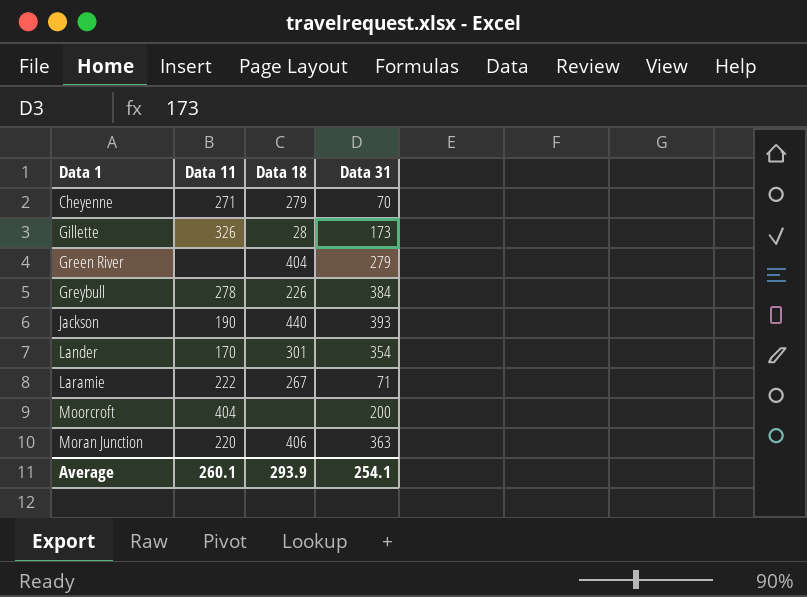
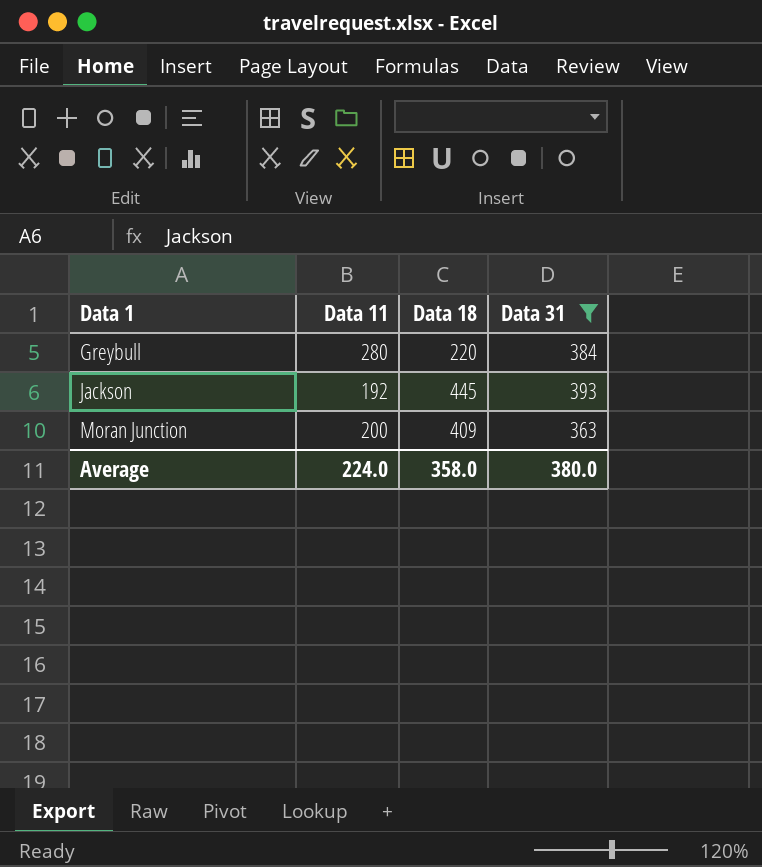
filter: none -> Data 31 >= 363
Greybull | Data 11: 278 -> 280
Greybull | Data 18: 226 -> 220
Jackson | Data 11: 190 -> 192
Jackson | Data 18: 440 -> 445
Moran Junction | Data 11: 220 -> 200
Moran Junction | Data 18: 406 -> 409
Average | Data 11: 260.1 -> 224.0
Average | Data 18: 293.9 -> 358.0
Average | Data 31: 254.1 -> 380.0

